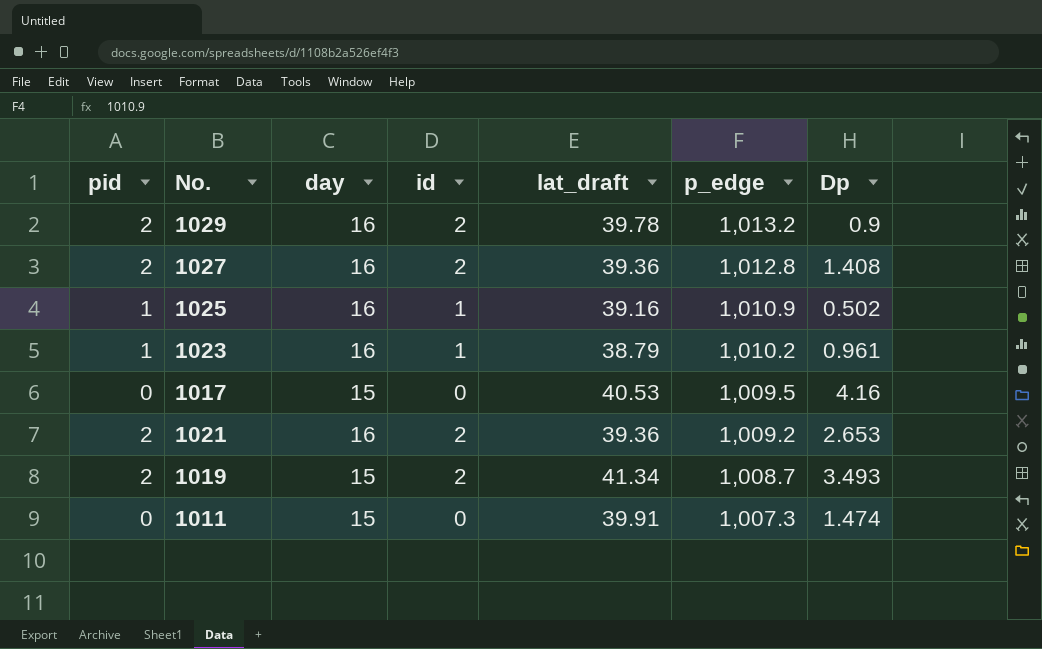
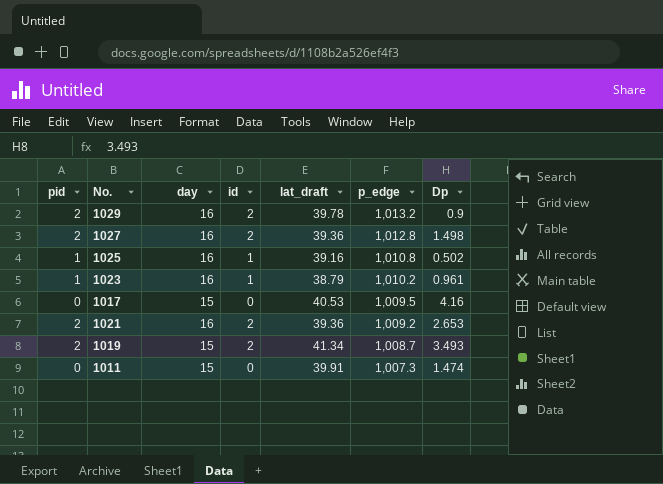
1027 | Dp: 1.408 -> 1.498
1025 | p_edge: 1,010.9 -> 1,010.8

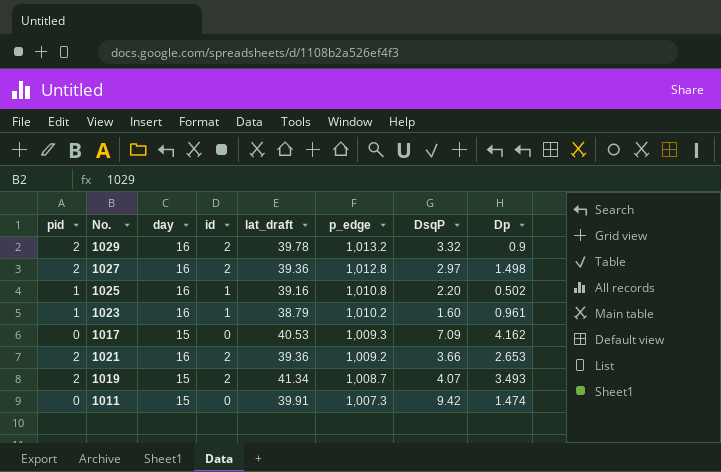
column DsqP | position: none -> 7
1017 | p_edge: 1,009.5 -> 1,009.3
1017 | Dp: 4.16 -> 4.162

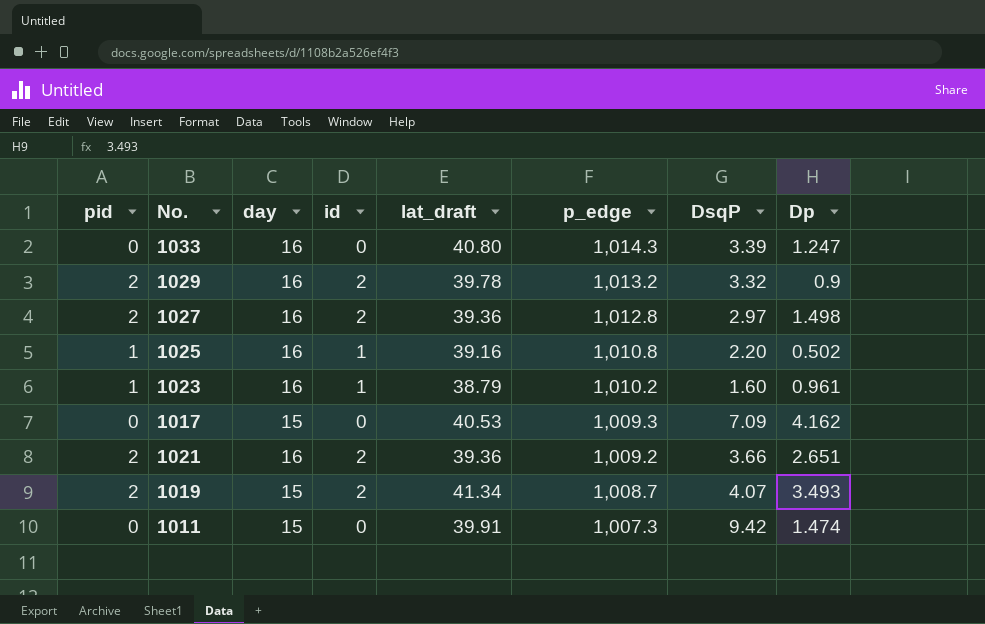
row 1033: none -> 0 | 16 | 0 | 40.80 | 1,014.3 | 3.39 | 1.247
1021 | Dp: 2.653 -> 2.651

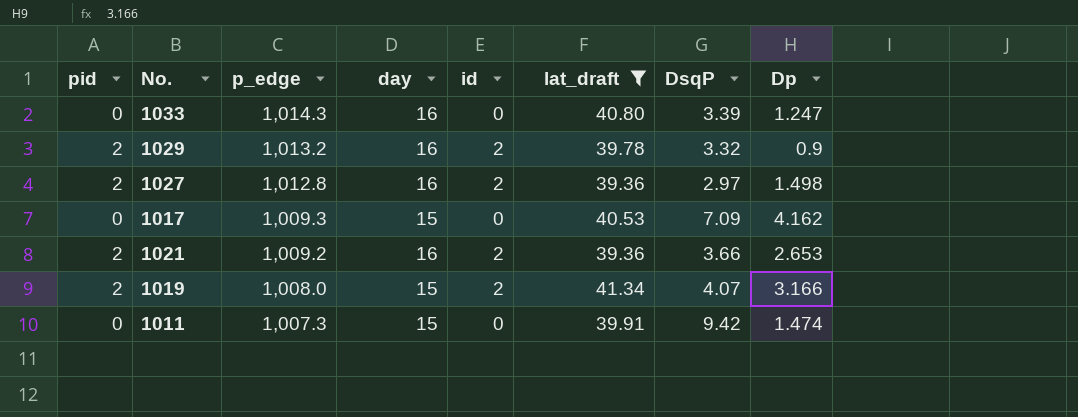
filter: none -> lat_draft >= 39.36
column p_edge | position: 6 -> 3
1021 | Dp: 2.651 -> 2.653
1019 | p_edge: 1,008.7 -> 1,008.0
1019 | Dp: 3.493 -> 3.166

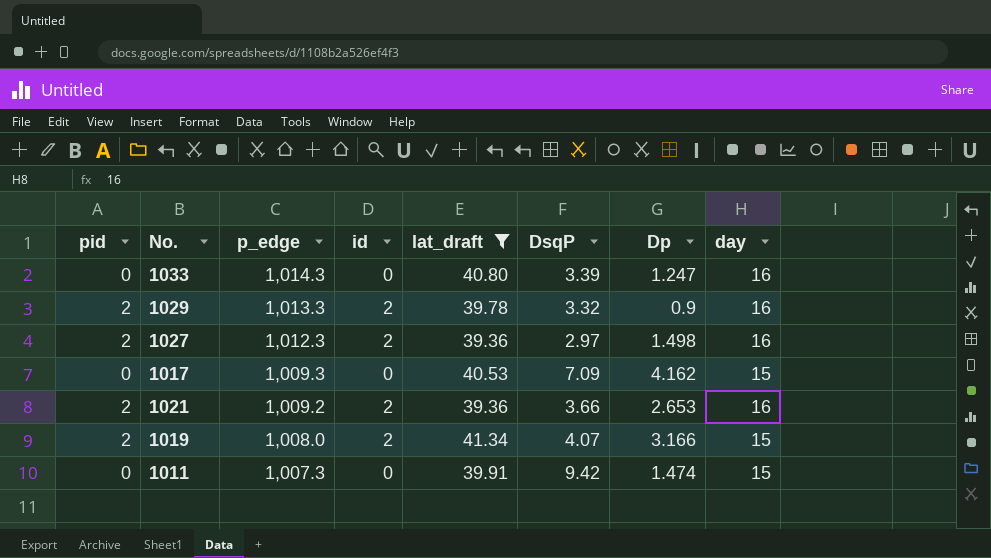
column day | position: 4 -> 8
1029 | p_edge: 1,013.2 -> 1,013.3
1027 | p_edge: 1,012.8 -> 1,012.3

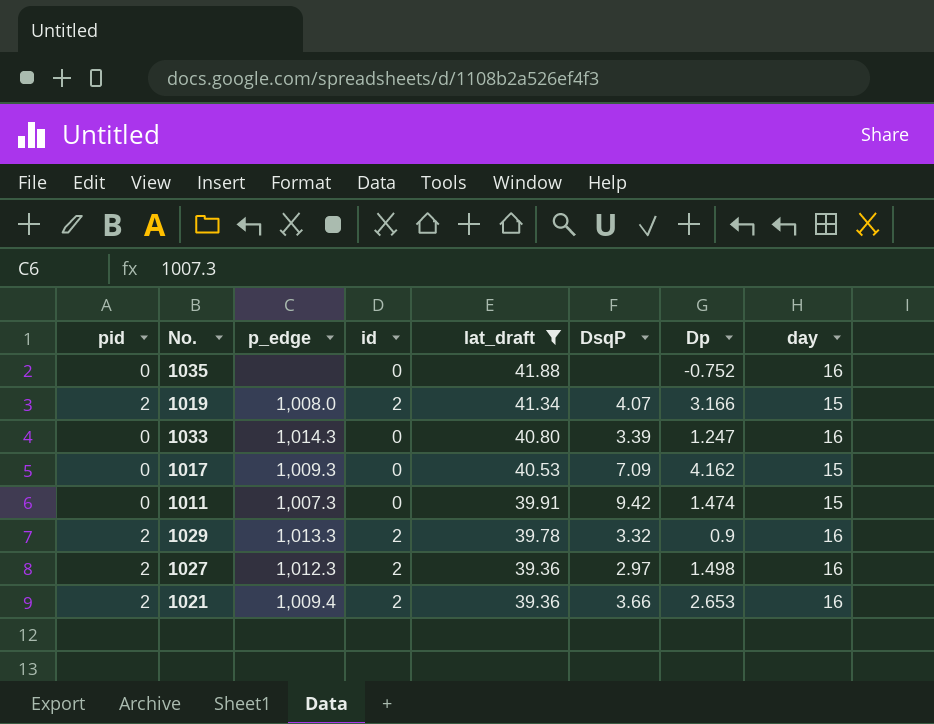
row order: p_edge descending -> lat_draft descending
row 1035: none -> 0 | none | 0 | 41.88 | none | -0.752 | 16
1021 | p_edge: 1,009.2 -> 1,009.4

